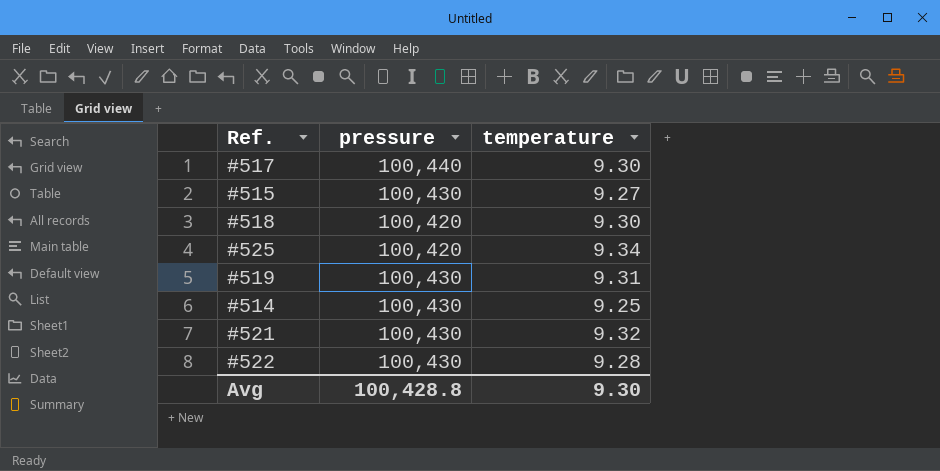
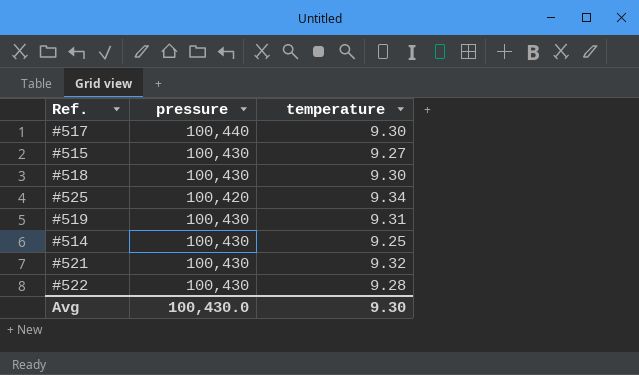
#518 | pressure: 100,420 -> 100,430
Avg | pressure: 100,428.8 -> 100,430.0

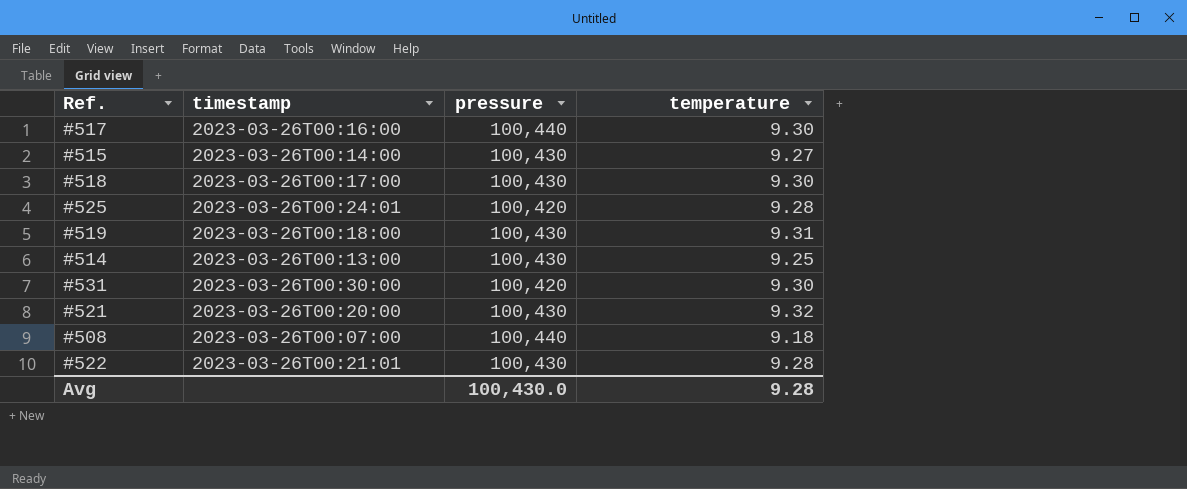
column timestamp | position: none -> 2
#525 | temperature: 9.34 -> 9.28
row #531: none -> 2023-03-26T00:30:00 | 100,420 | 9.30
row #508: none -> 2023-03-26T00:07:00 | 100,440 | 9.18
Avg | temperature: 9.30 -> 9.28

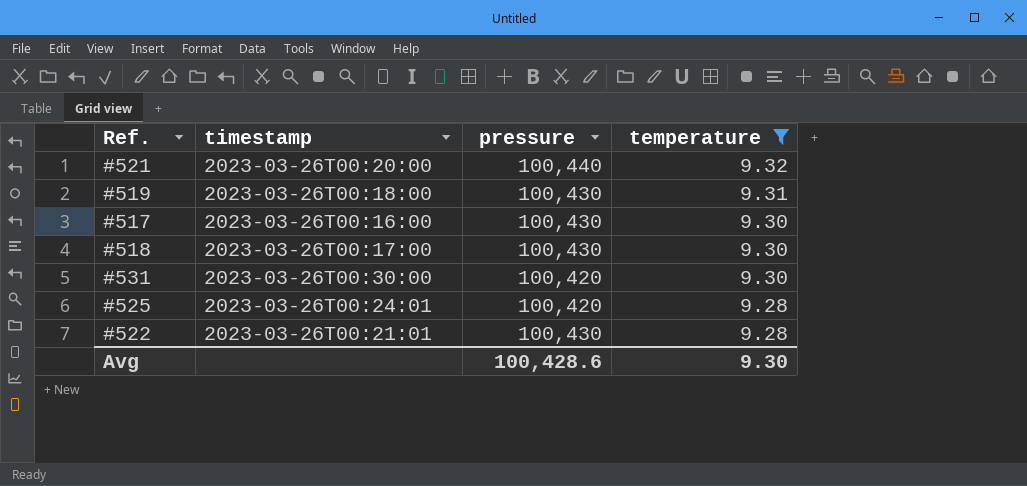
filter: none -> temperature >= 9.28
row order: none -> temperature descending
#521 | pressure: 100,430 -> 100,440
#517 | pressure: 100,440 -> 100,430
Avg | pressure: 100,430.0 -> 100,428.6
Avg | temperature: 9.28 -> 9.30

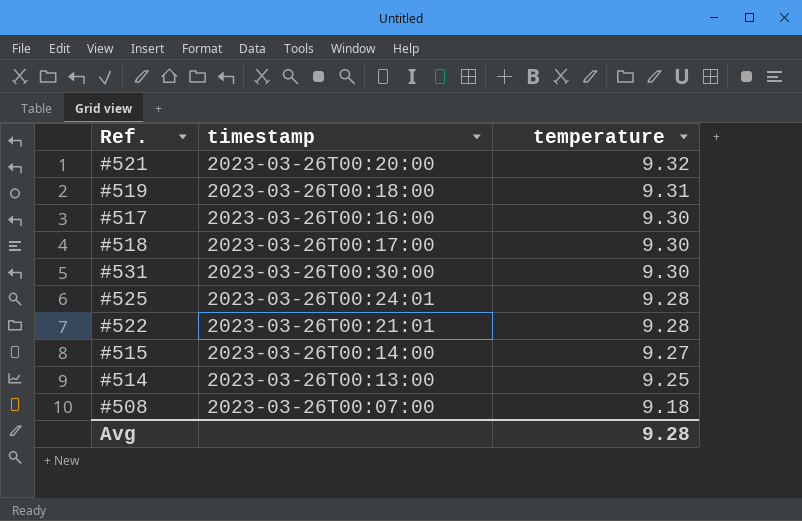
filter: temperature >= 9.28 -> none
column pressure | position: 3 -> none
Avg | temperature: 9.30 -> 9.28

